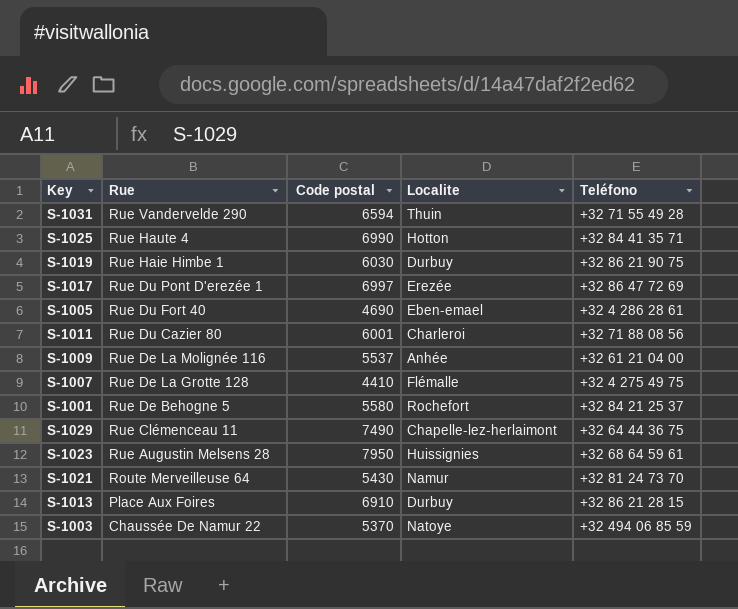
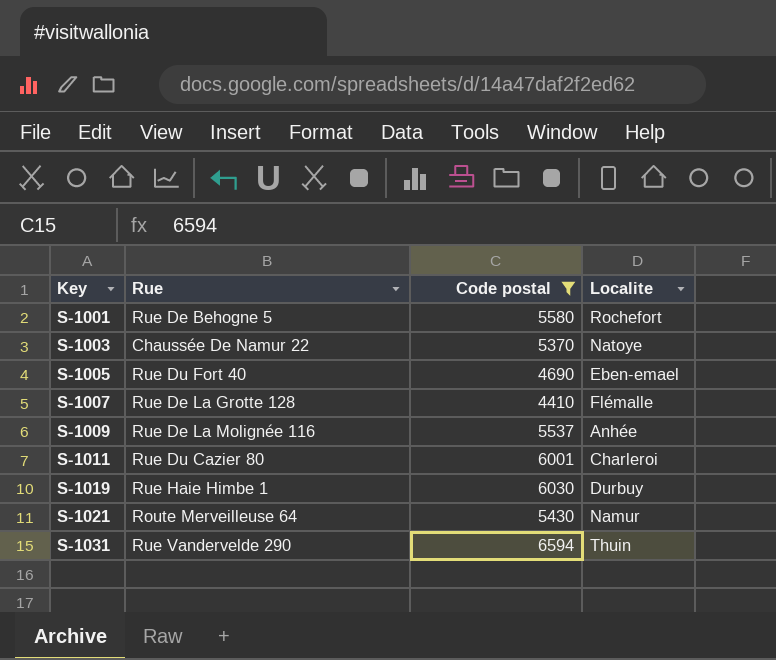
filter: none -> Code postal <= 6594
row order: Rue descending -> Key ascending
column Teléfono | position: 5 -> none

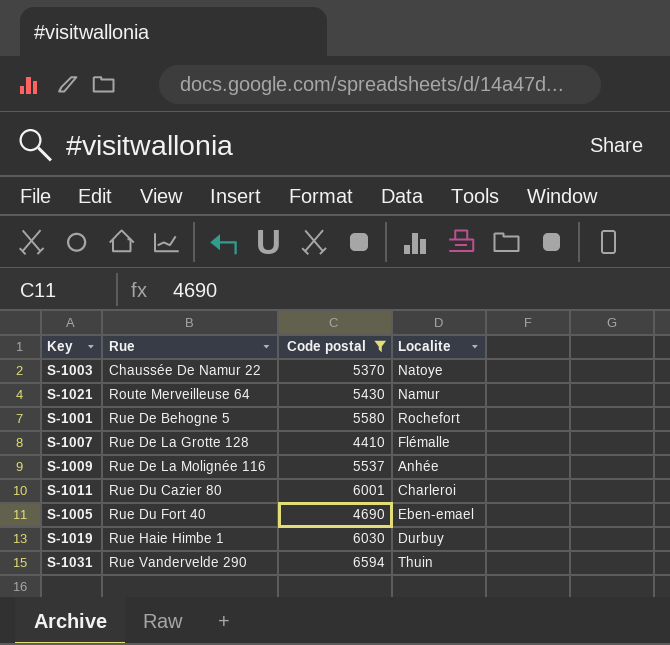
row order: Key ascending -> Rue ascending

